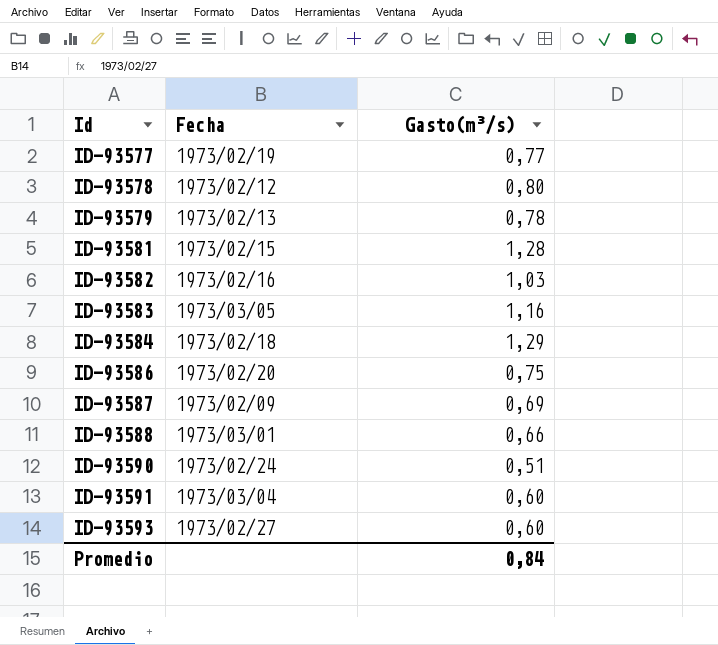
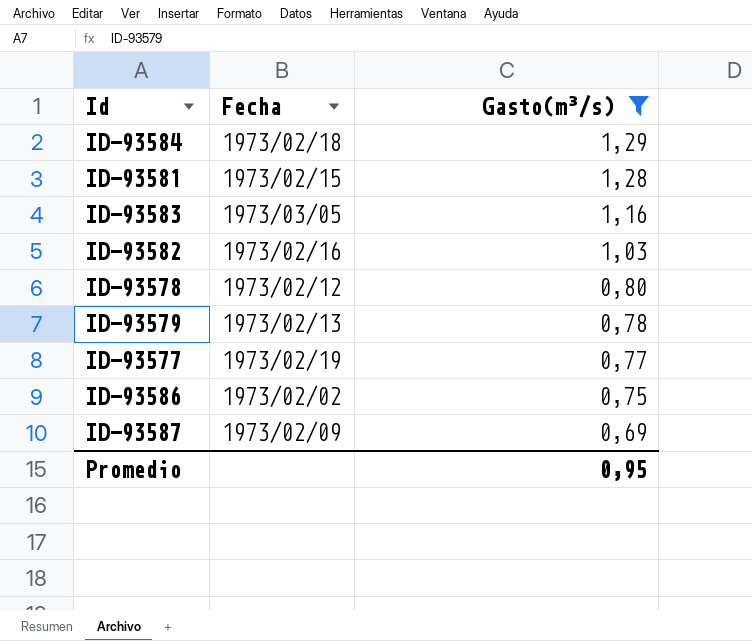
filter: none -> Gasto(m³/s) >= 0,69
row order: Id ascending -> Gasto(m³/s) descending
ID-93586 | Fecha: 1973/02/20 -> 1973/02/02
Promedio | Gasto(m³/s): 0,84 -> 0,95

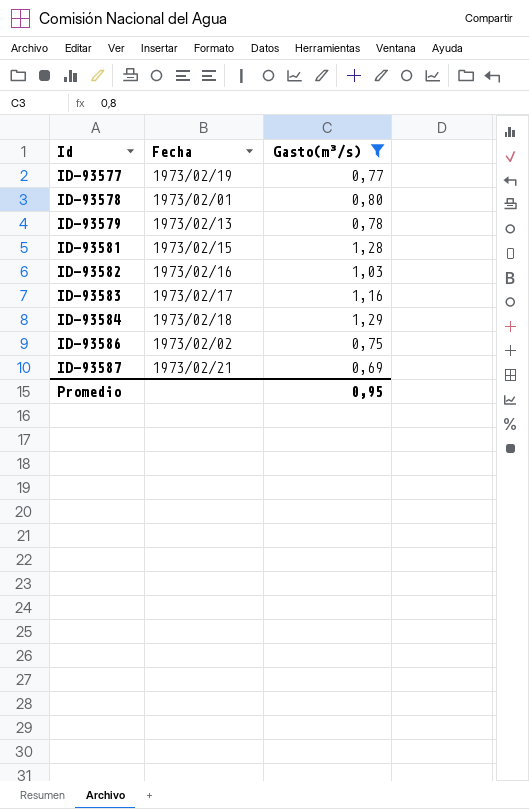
row order: Gasto(m³/s) descending -> Id ascending
ID-93578 | Fecha: 1973/02/12 -> 1973/02/01
ID-93583 | Fecha: 1973/03/05 -> 1973/02/17
ID-93587 | Fecha: 1973/02/09 -> 1973/02/21

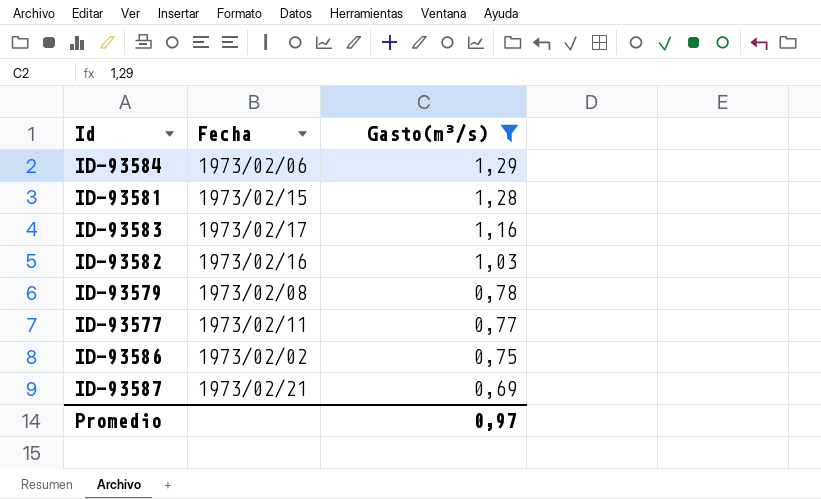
row order: Id ascending -> Gasto(m³/s) descending
row ID-93578: 1973/02/01 | 0,80 -> none
ID-93584 | Fecha: 1973/02/18 -> 1973/02/06
ID-93579 | Fecha: 1973/02/13 -> 1973/02/08
ID-93577 | Fecha: 1973/02/19 -> 1973/02/11
Promedio | Gasto(m³/s): 0,95 -> 0,97

